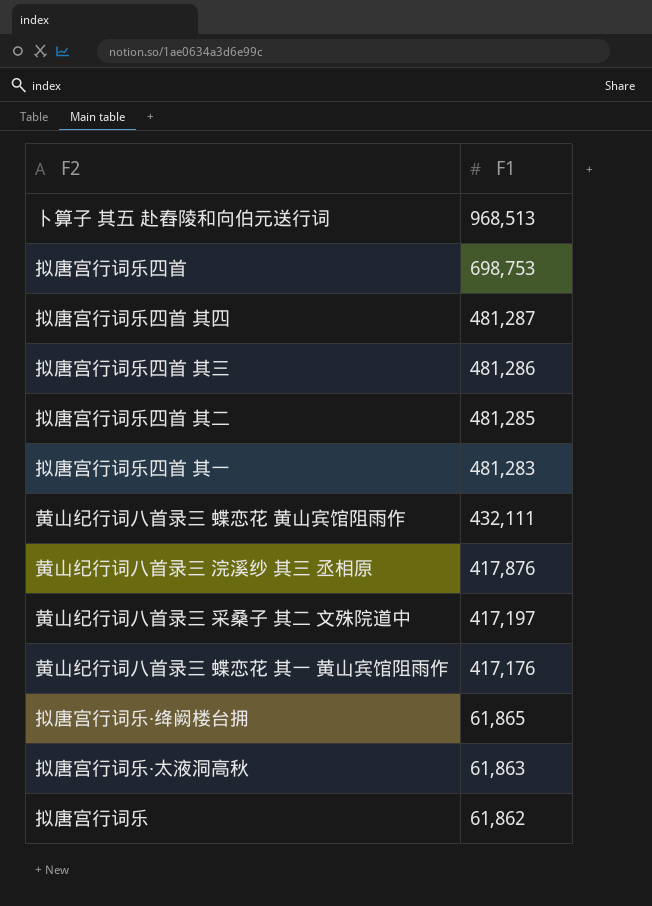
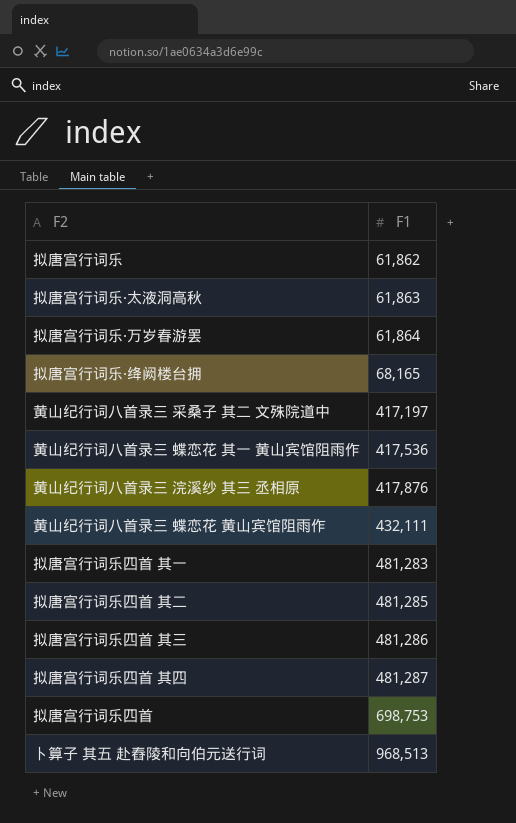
row order: F1 descending -> F1 ascending
row 拟唐宫行词乐·万岁春游罢: none -> 61,864
拟唐宫行词乐·绛阙楼台拥 | F1: 61,865 -> 68,165
黄山纪行词八首录三 蝶恋花 其一 黄山宾馆阻雨作 | F1: 417,176 -> 417,536

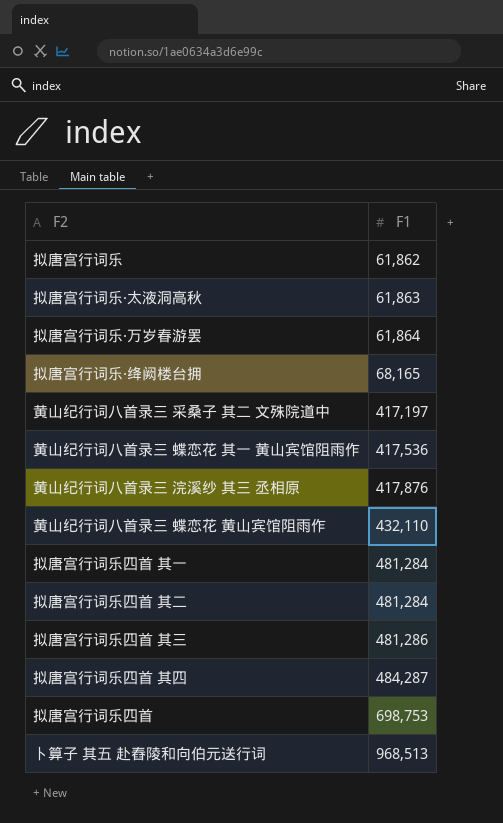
黄山纪行词八首录三 蝶恋花 黄山宾馆阻雨作 | F1: 432,111 -> 432,110
拟唐宫行词乐四首 其一 | F1: 481,283 -> 481,284
拟唐宫行词乐四首 其二 | F1: 481,285 -> 481,284
拟唐宫行词乐四首 其四 | F1: 481,287 -> 484,287

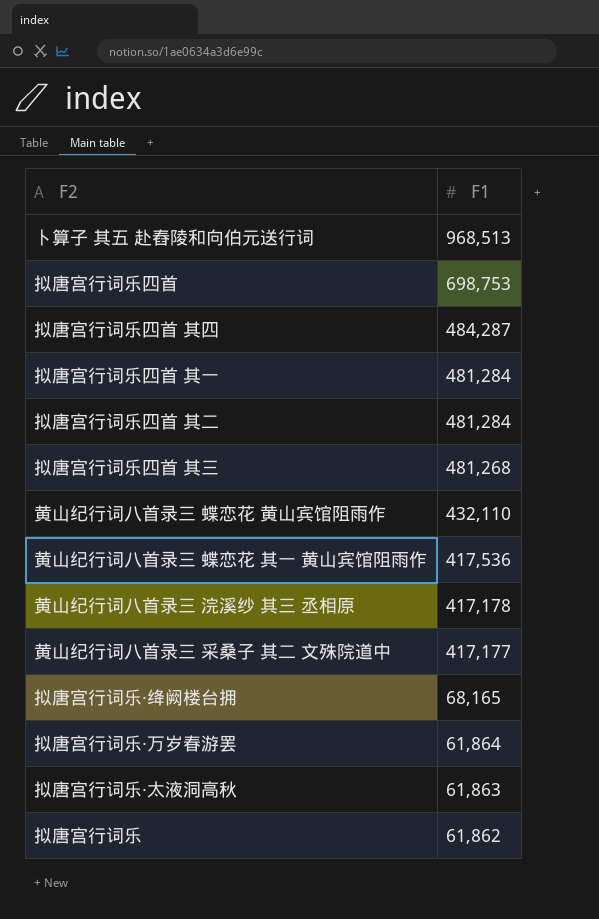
row order: F1 ascending -> F1 descending
拟唐宫行词乐四首 其三 | F1: 481,286 -> 481,268
黄山纪行词八首录三 浣溪纱 其三 丞相原 | F1: 417,876 -> 417,178
黄山纪行词八首录三 采桑子 其二 文殊院道中 | F1: 417,197 -> 417,177

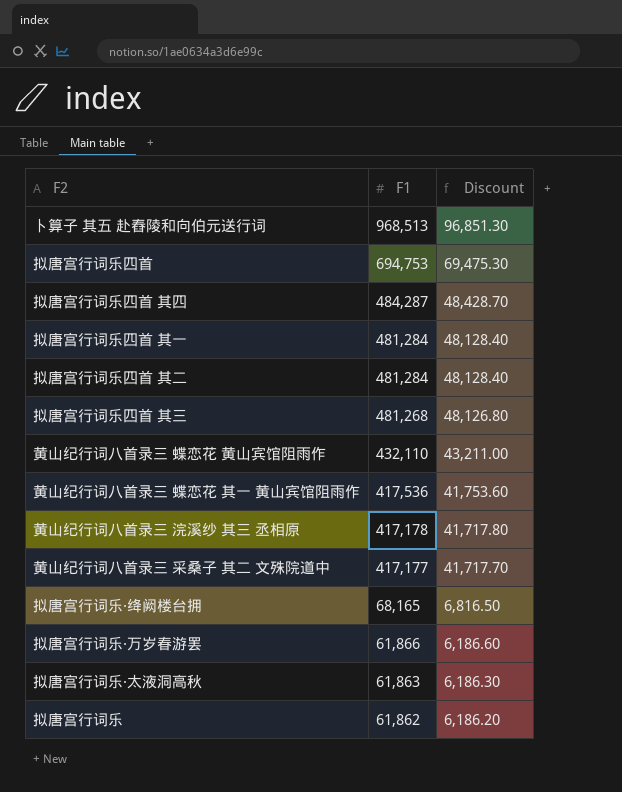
column Discount | formula: none -> [F1] * 0.1
拟唐宫行词乐四首 | F1: 698,753 -> 694,753
拟唐宫行词乐·万岁春游罢 | F1: 61,864 -> 61,866

